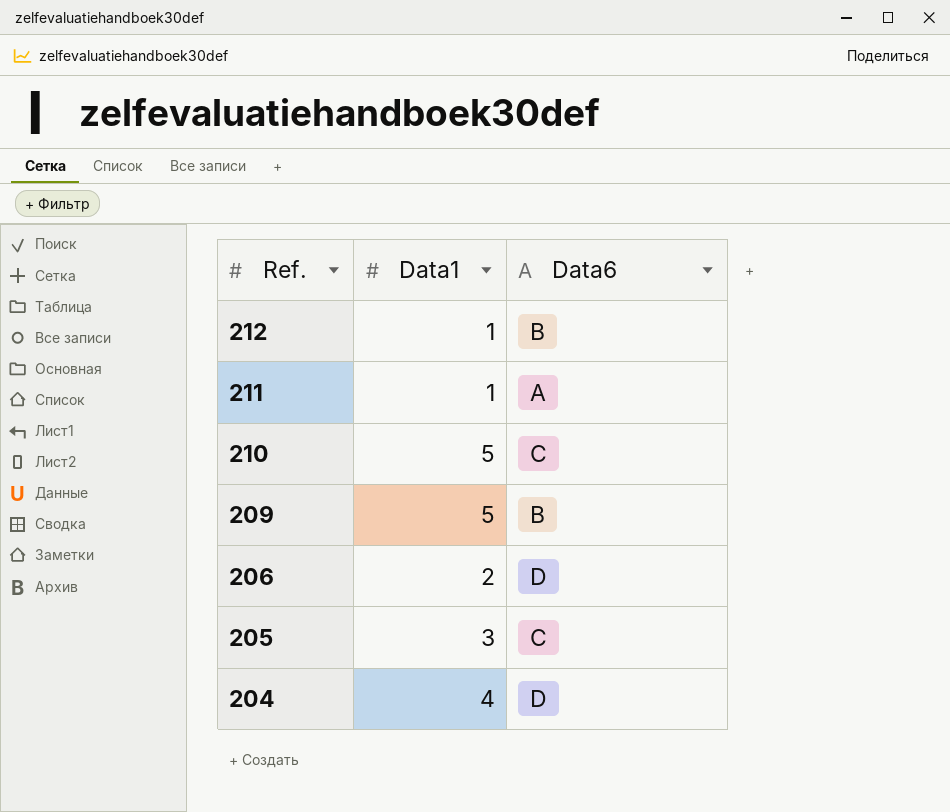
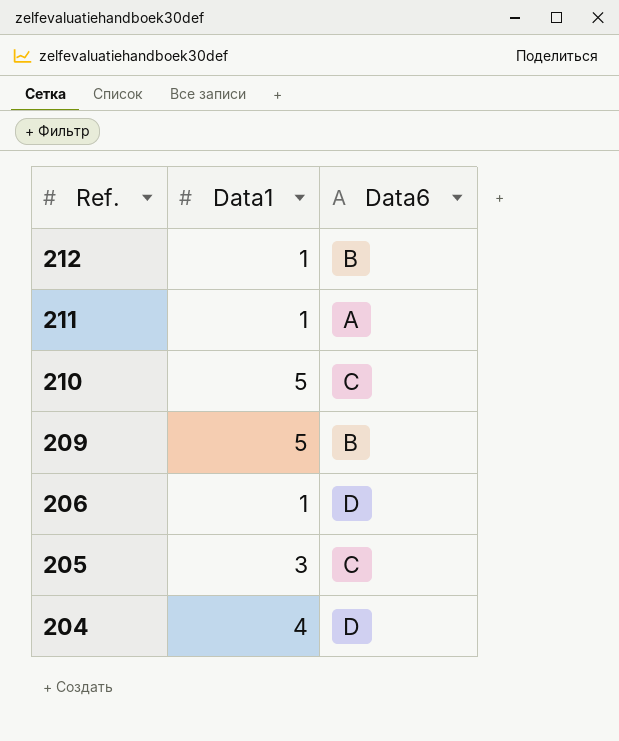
206 | Data1: 2 -> 1

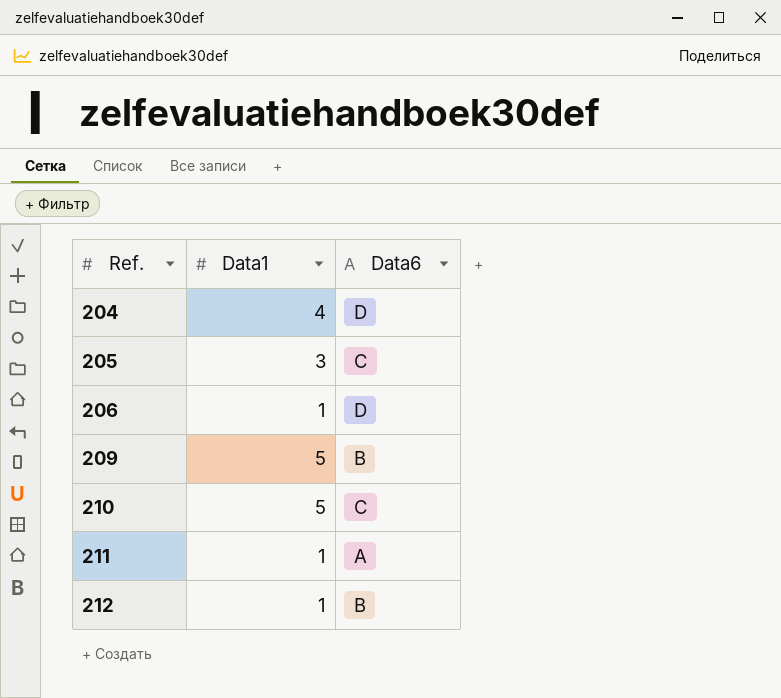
row order: Ref. descending -> Ref. ascending

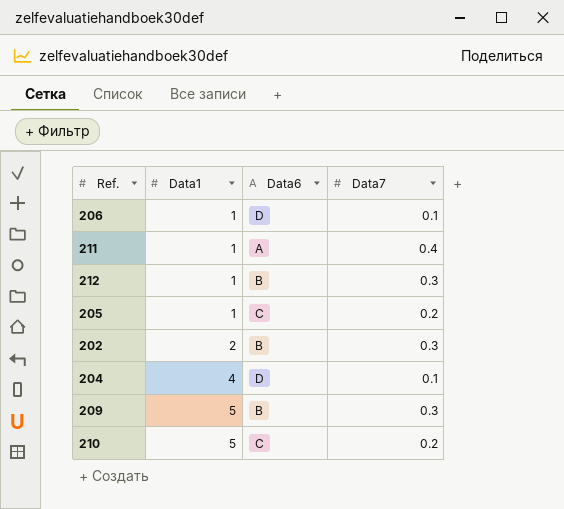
row order: Ref. ascending -> Data1 ascending
column Data7 | position: none -> 4
205 | Data1: 3 -> 1
row 202: none -> 2 | B | 0.3

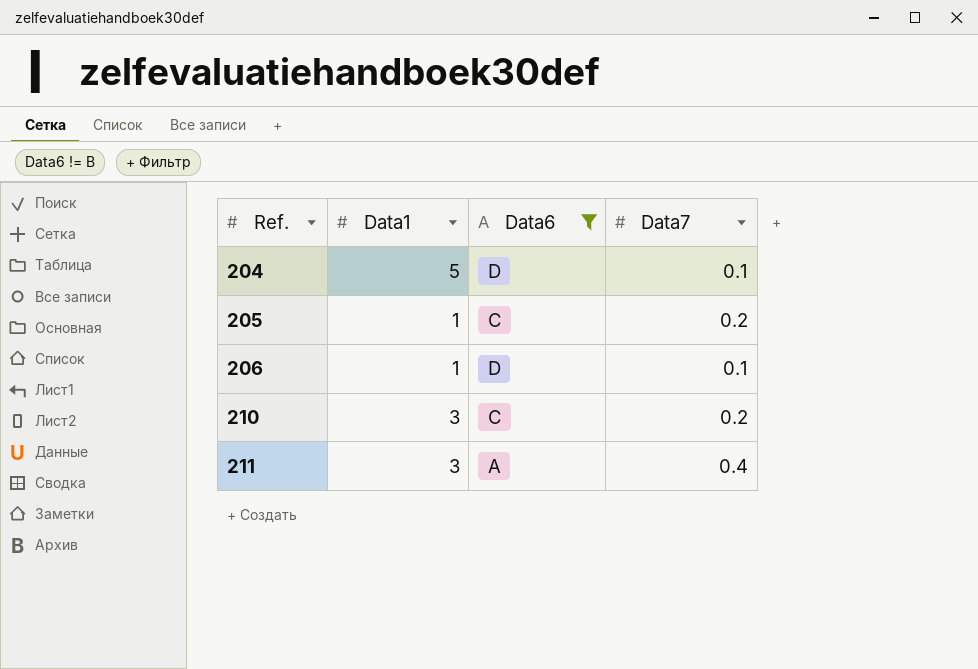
filter: none -> Data6 != B
row order: Data1 ascending -> Ref. ascending
204 | Data1: 4 -> 5
210 | Data1: 5 -> 3
211 | Data1: 1 -> 3

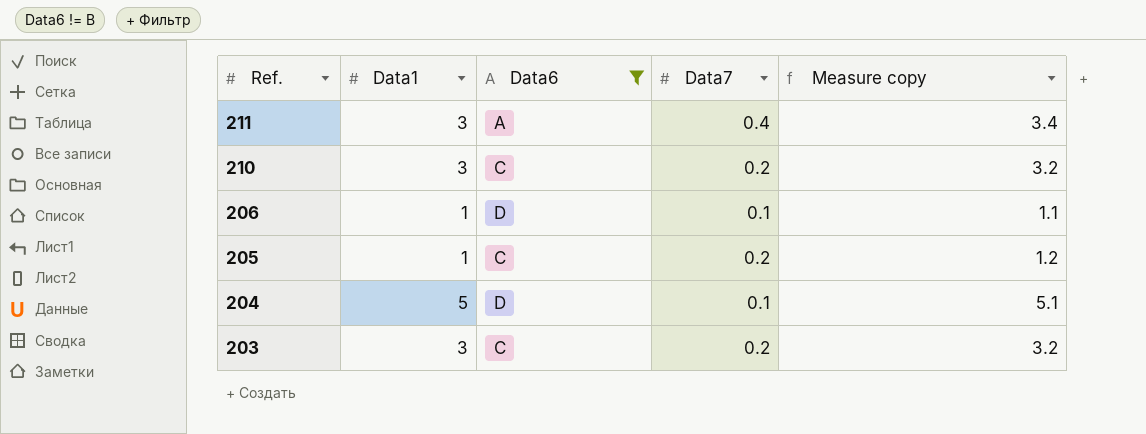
row order: Ref. ascending -> Ref. descending
column Measure copy | formula: none -> [Data1] + [Data7]
row 203: none -> 3 | C | 0.2 | 3.2

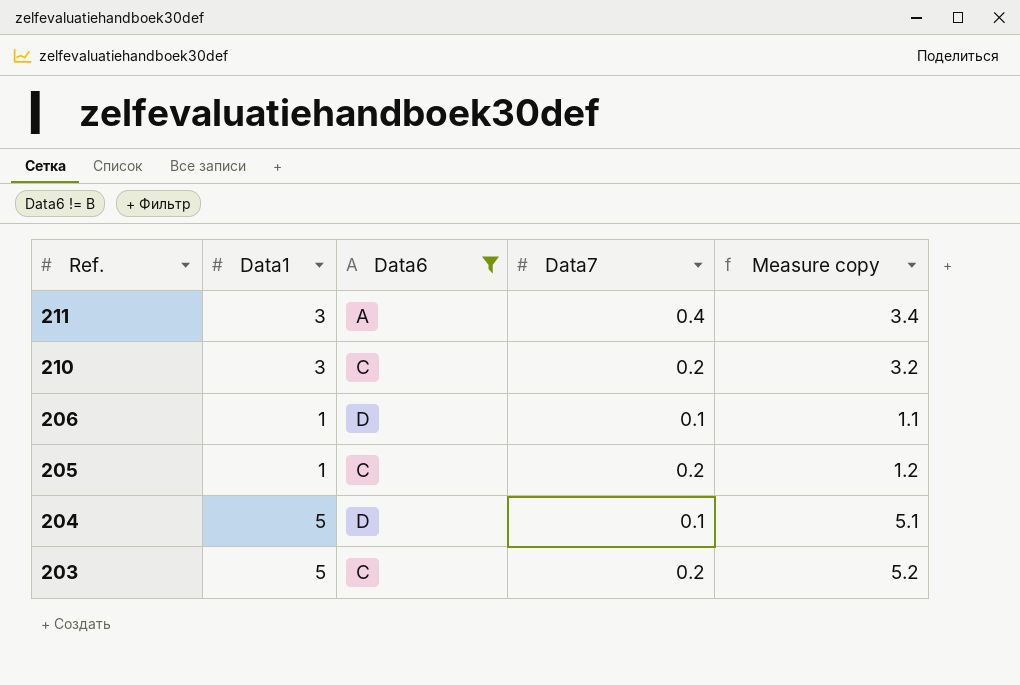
203 | Data1: 3 -> 5
203 | Measure copy: 3.2 -> 5.2

